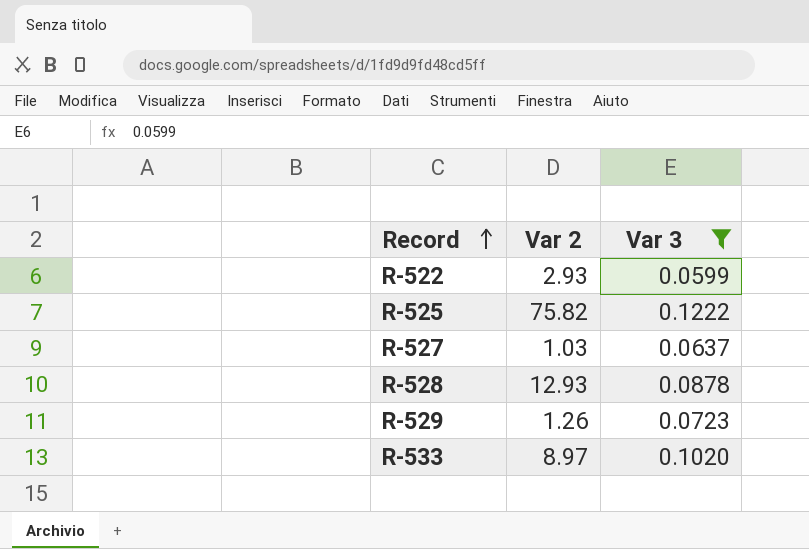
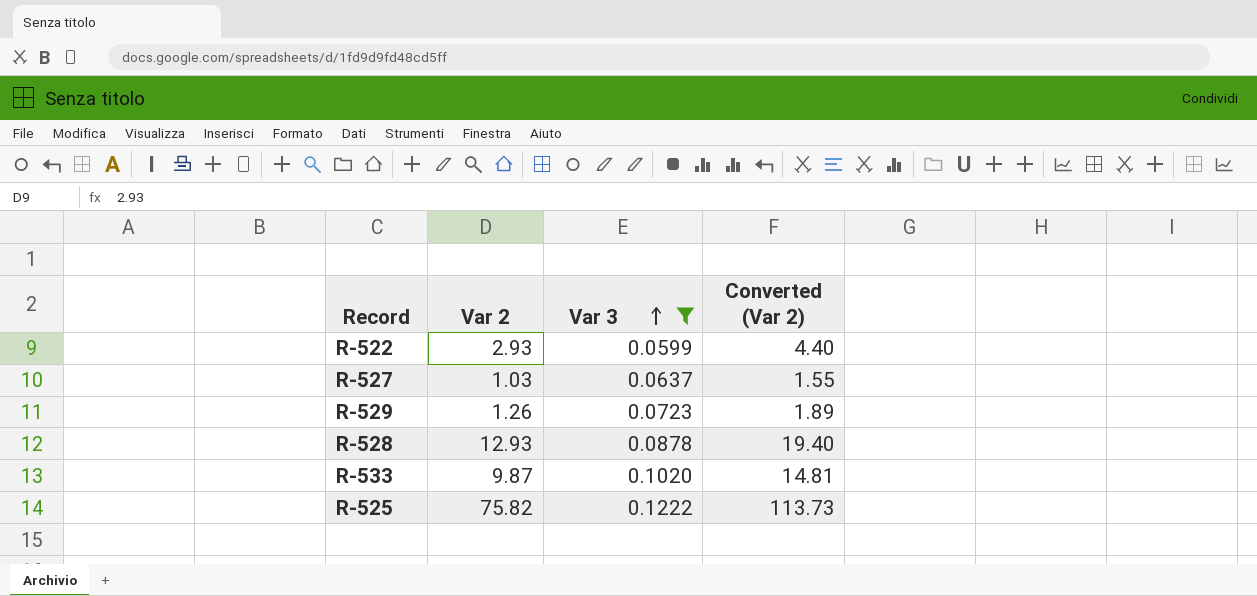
row order: Record ascending -> Var 3 ascending
column Converted (Var 2) | formula: none -> [Var 2] * 1.5
R-533 | Var 2: 8.97 -> 9.87

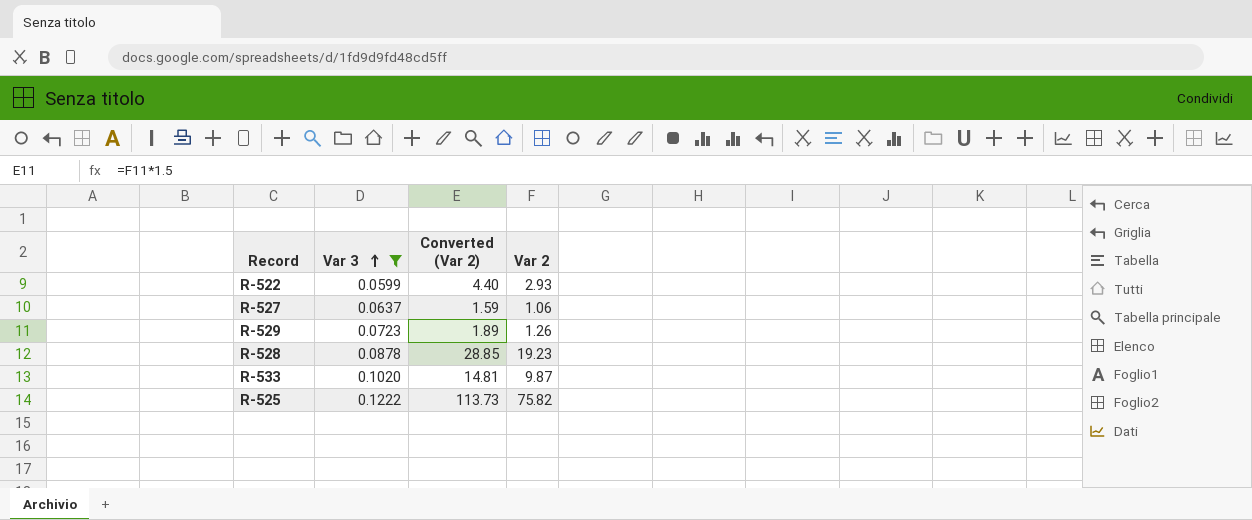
column Var 2 | position: 2 -> 4
R-527 | Converted (Var 2): 1.55 -> 1.59
R-527 | Var 2: 1.03 -> 1.06
R-528 | Converted (Var 2): 19.40 -> 28.85
R-528 | Var 2: 12.93 -> 19.23

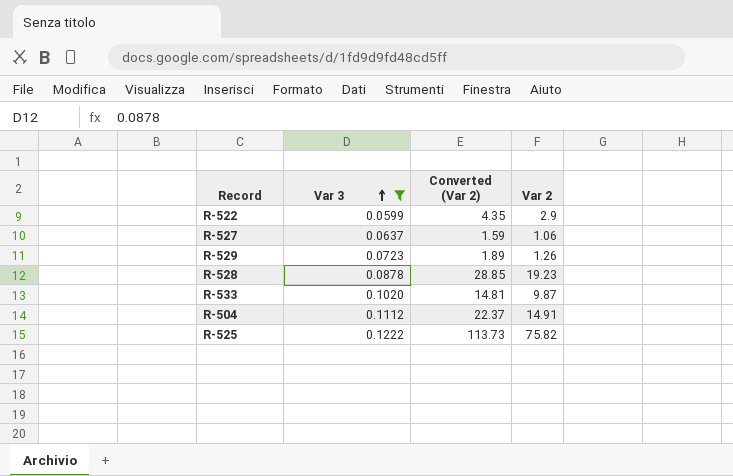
R-522 | Converted (Var 2): 4.40 -> 4.35
R-522 | Var 2: 2.93 -> 2.9
row R-504: none -> 0.1112 | 22.37 | 14.91

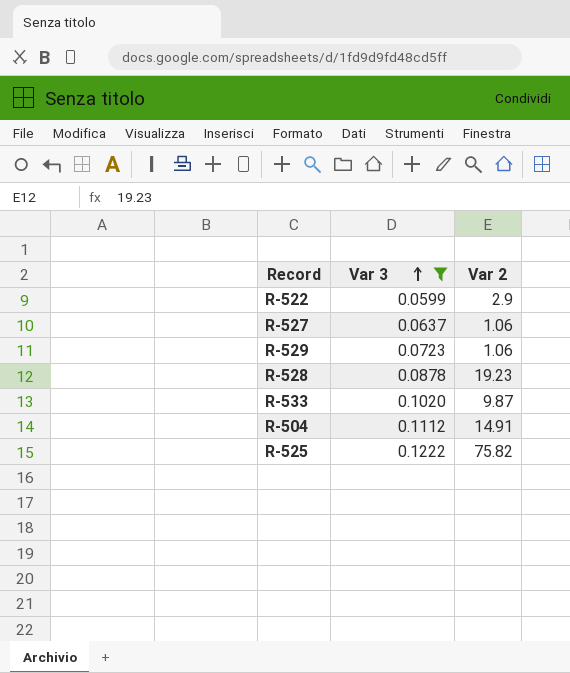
column Converted (Var 2) | formula: [Var 2] * 1.5 -> none
R-529 | Var 2: 1.26 -> 1.06

